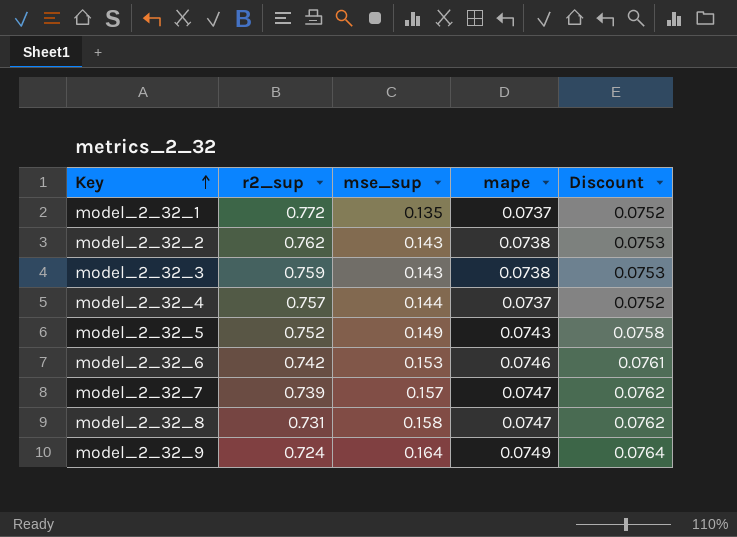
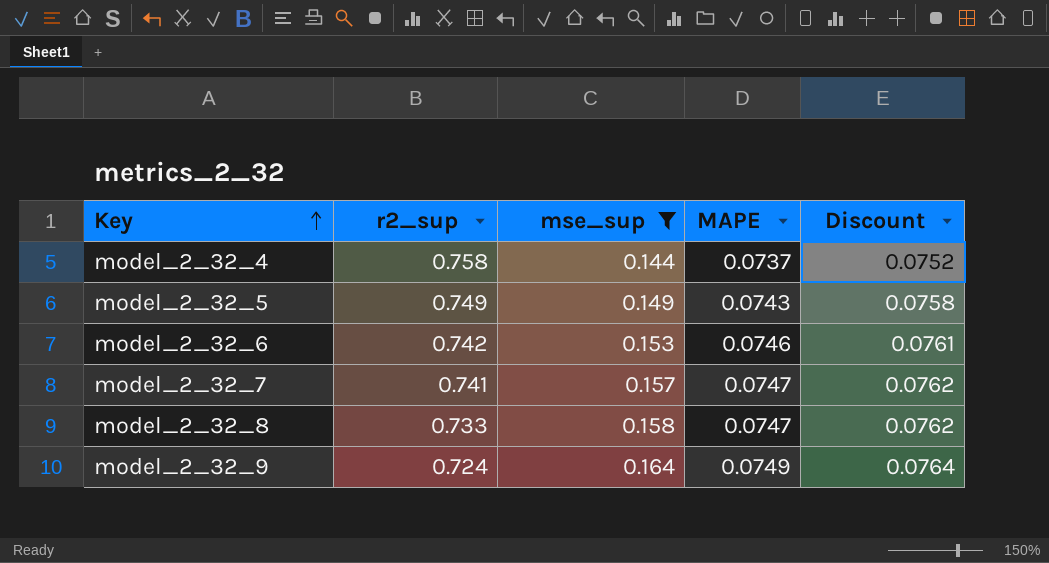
filter: none -> mse_sup >= 0.144
column name: mape -> MAPE
model_2_32_4 | r2_sup: 0.757 -> 0.758
model_2_32_5 | r2_sup: 0.752 -> 0.749
model_2_32_7 | r2_sup: 0.739 -> 0.741
model_2_32_8 | r2_sup: 0.731 -> 0.733

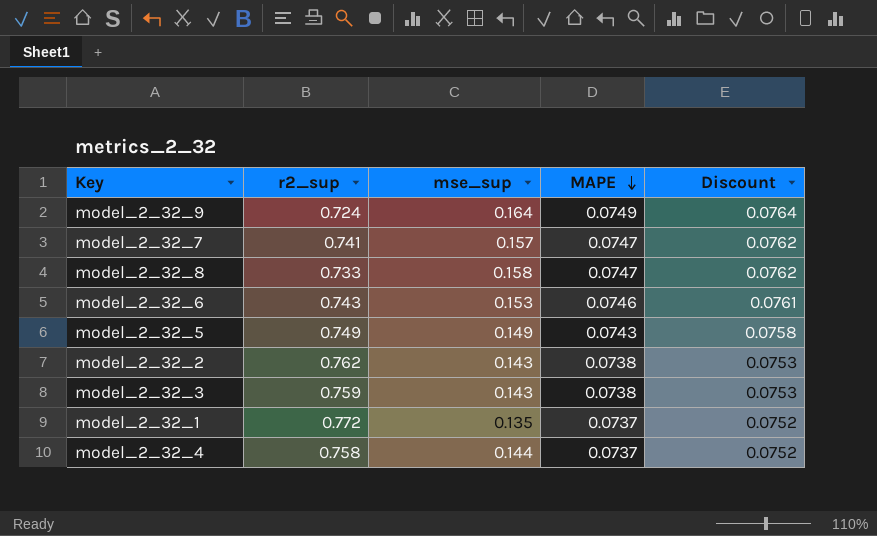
filter: mse_sup >= 0.144 -> none
row order: Key ascending -> MAPE descending
model_2_32_6 | r2_sup: 0.742 -> 0.743

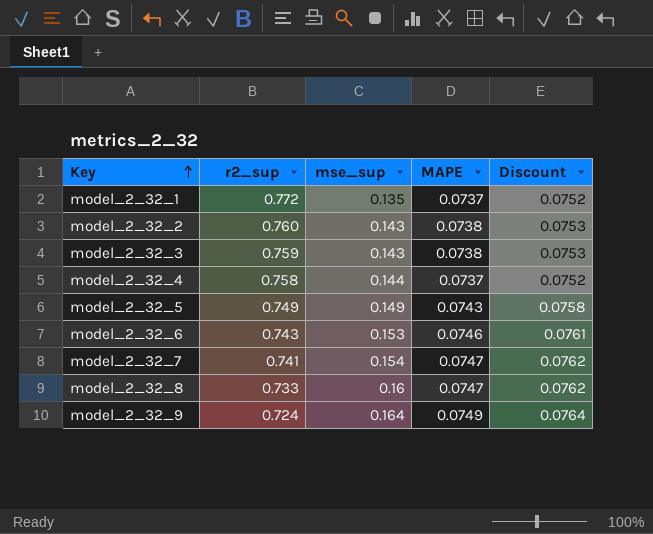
row order: MAPE descending -> Key ascending
model_2_32_2 | r2_sup: 0.762 -> 0.760
model_2_32_7 | mse_sup: 0.157 -> 0.154
model_2_32_8 | mse_sup: 0.158 -> 0.16

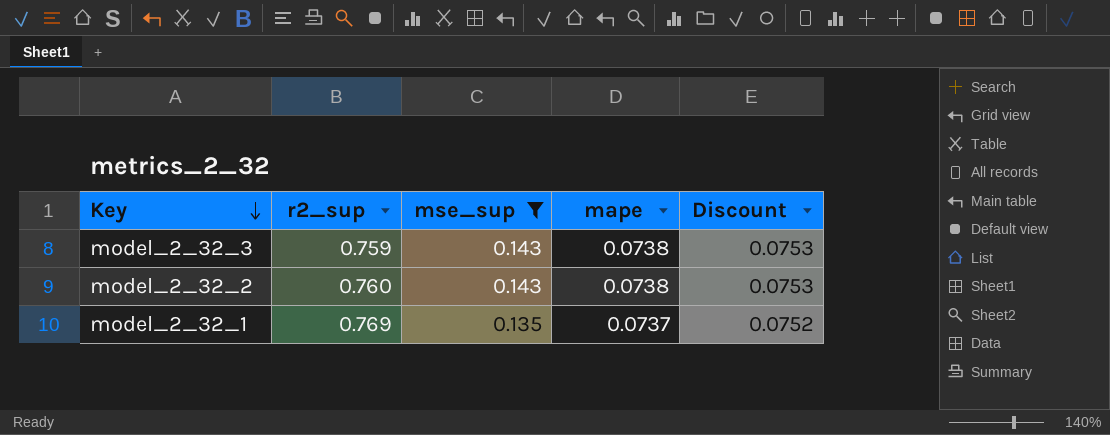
filter: none -> mse_sup <= 0.143
row order: Key ascending -> Key descending
column name: MAPE -> mape
model_2_32_1 | r2_sup: 0.772 -> 0.769

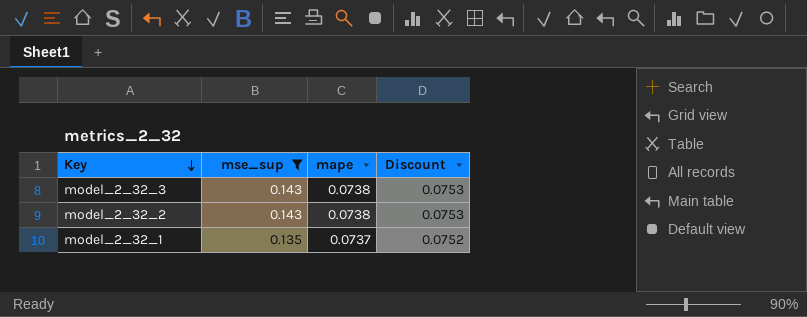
column r2_sup | position: 2 -> none

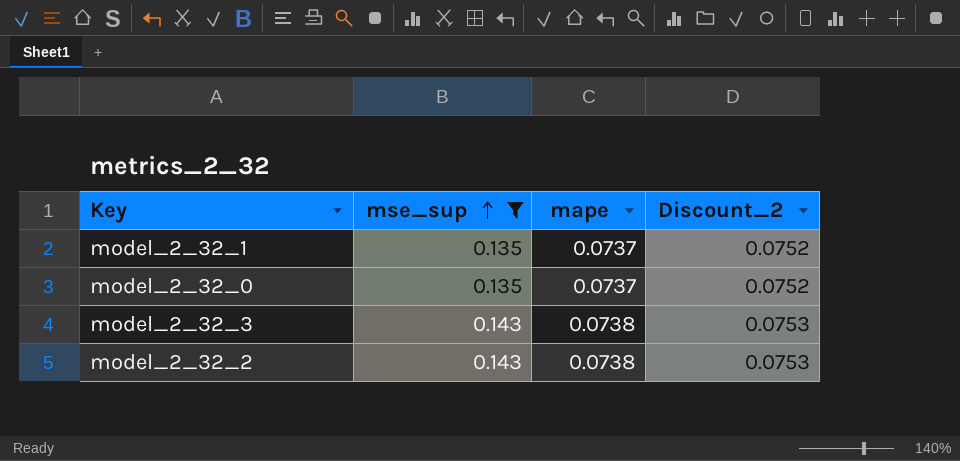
row order: Key descending -> mse_sup ascending
column name: Discount -> Discount_2
row model_2_32_0: none -> 0.135 | 0.0737 | 0.0752

